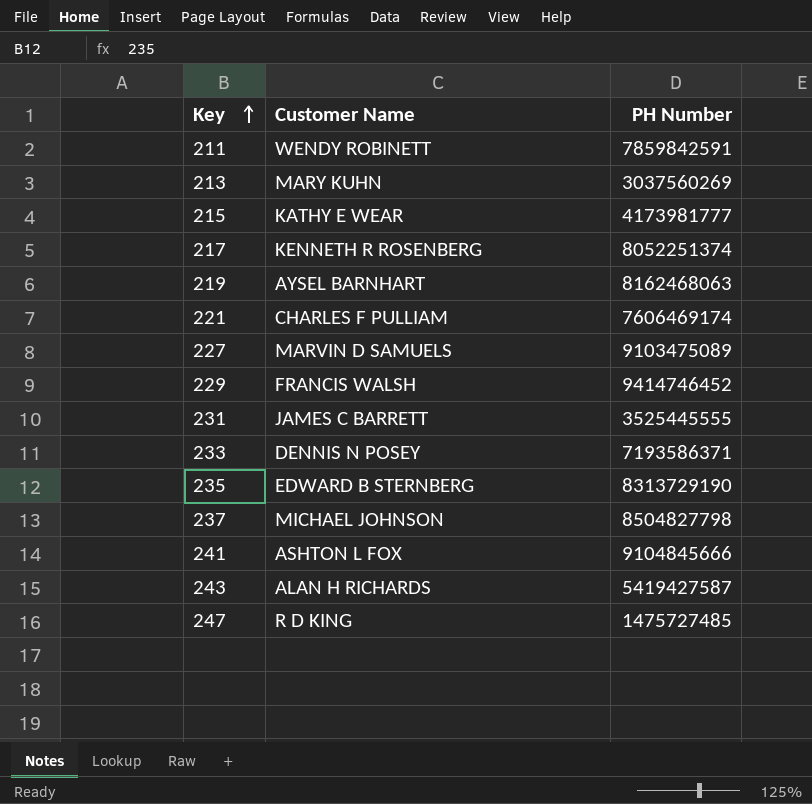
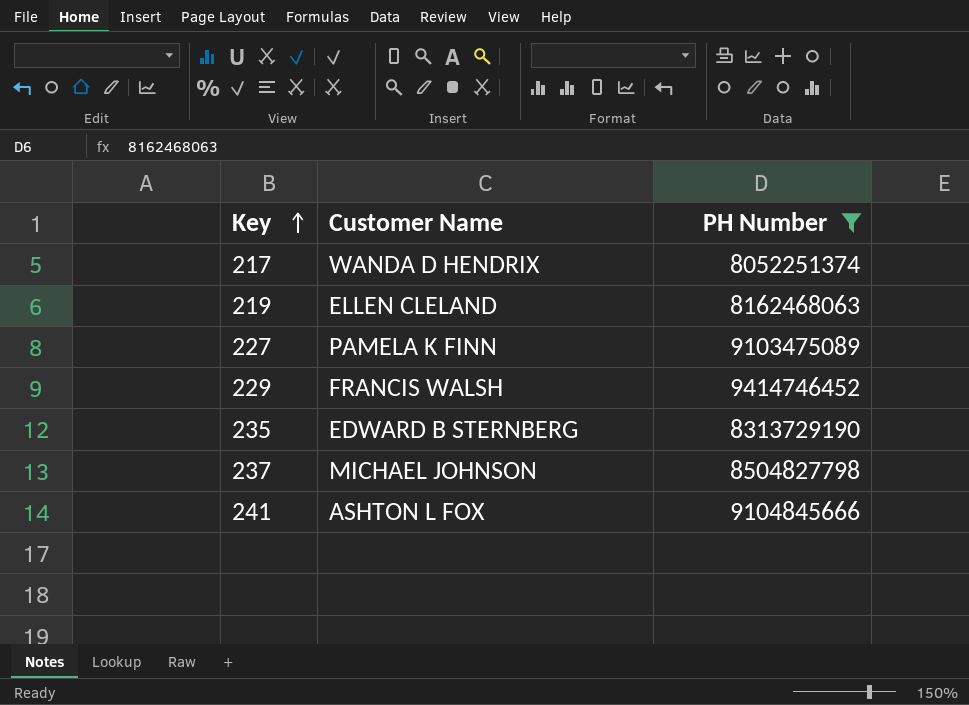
filter: none -> PH Number >= 8052251374
217 | Customer Name: KENNETH R ROSENBERG -> WANDA D HENDRIX
219 | Customer Name: AYSEL BARNHART -> ELLEN CLELAND
227 | Customer Name: MARVIN D SAMUELS -> PAMELA K FINN

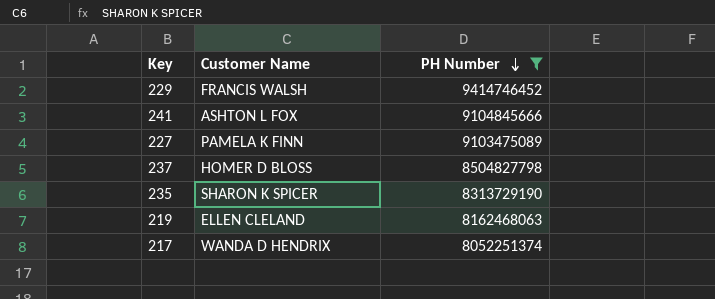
row order: Key ascending -> PH Number descending
237 | Customer Name: MICHAEL JOHNSON -> HOMER D BLOSS
235 | Customer Name: EDWARD B STERNBERG -> SHARON K SPICER

